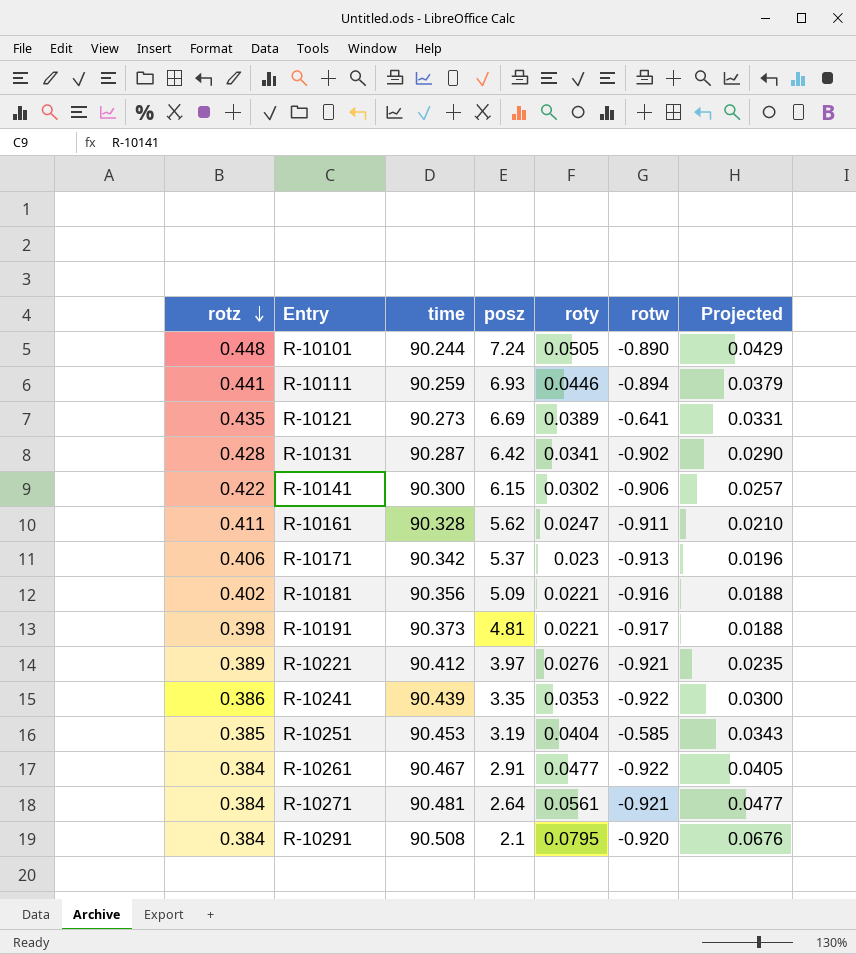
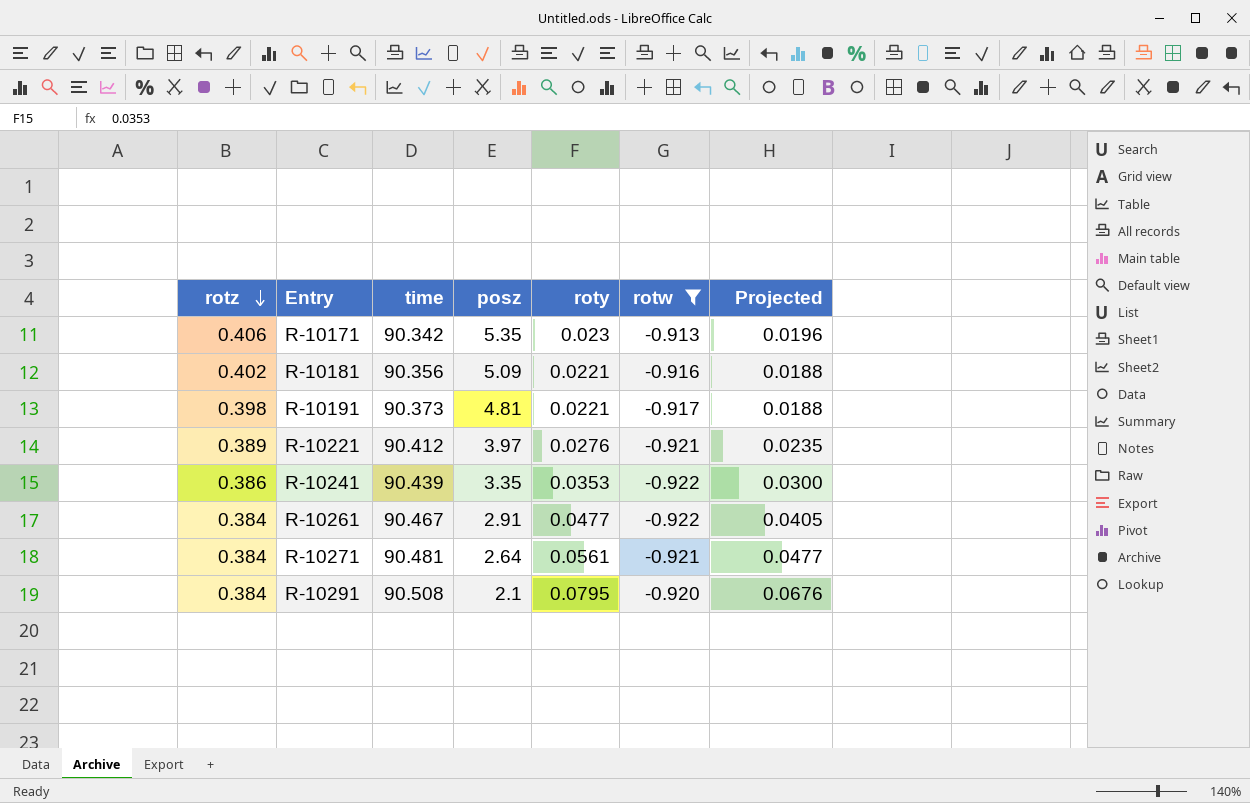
filter: none -> rotw <= -0.913
R-10171 | posz: 5.37 -> 5.35

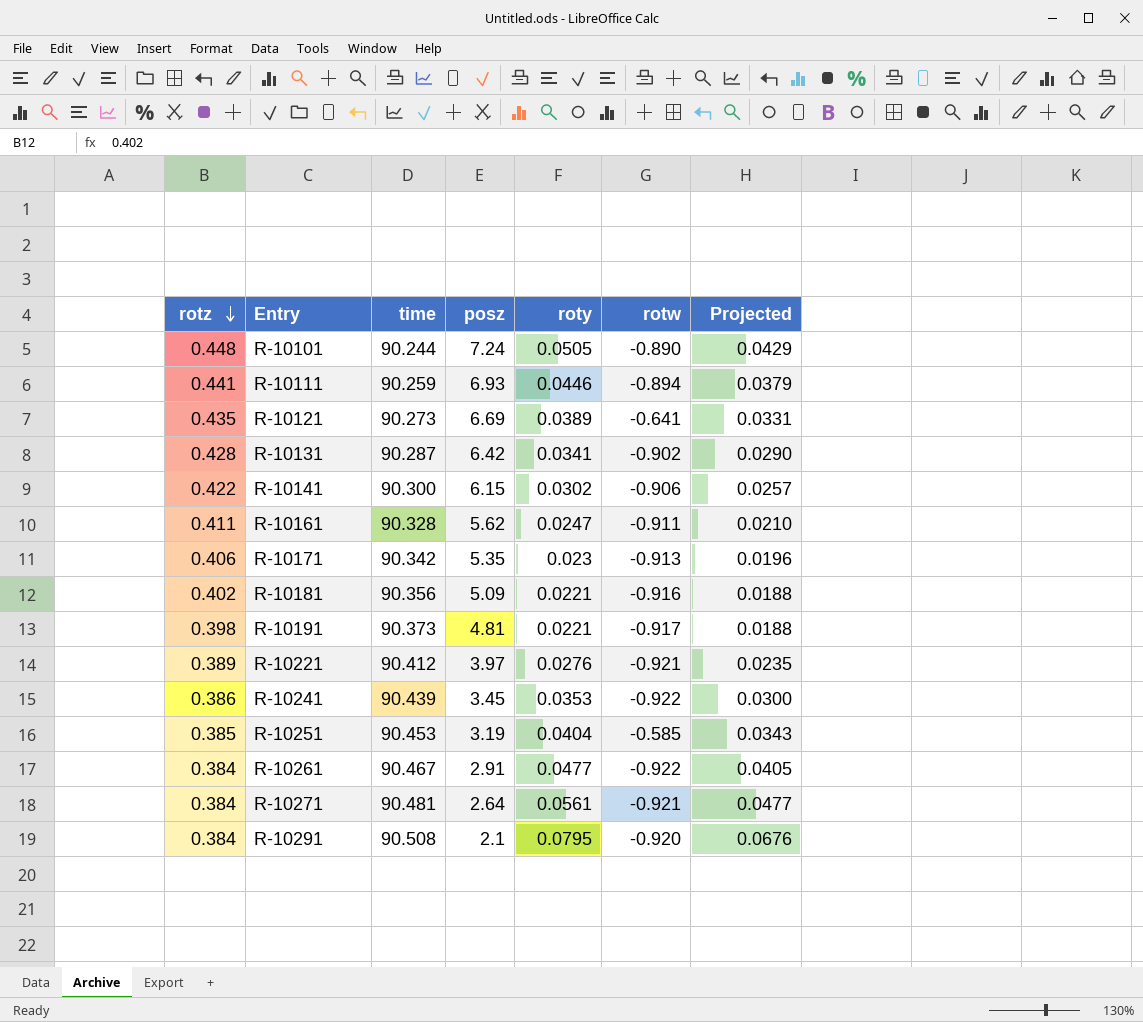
filter: rotw <= -0.913 -> none
R-10241 | posz: 3.35 -> 3.45

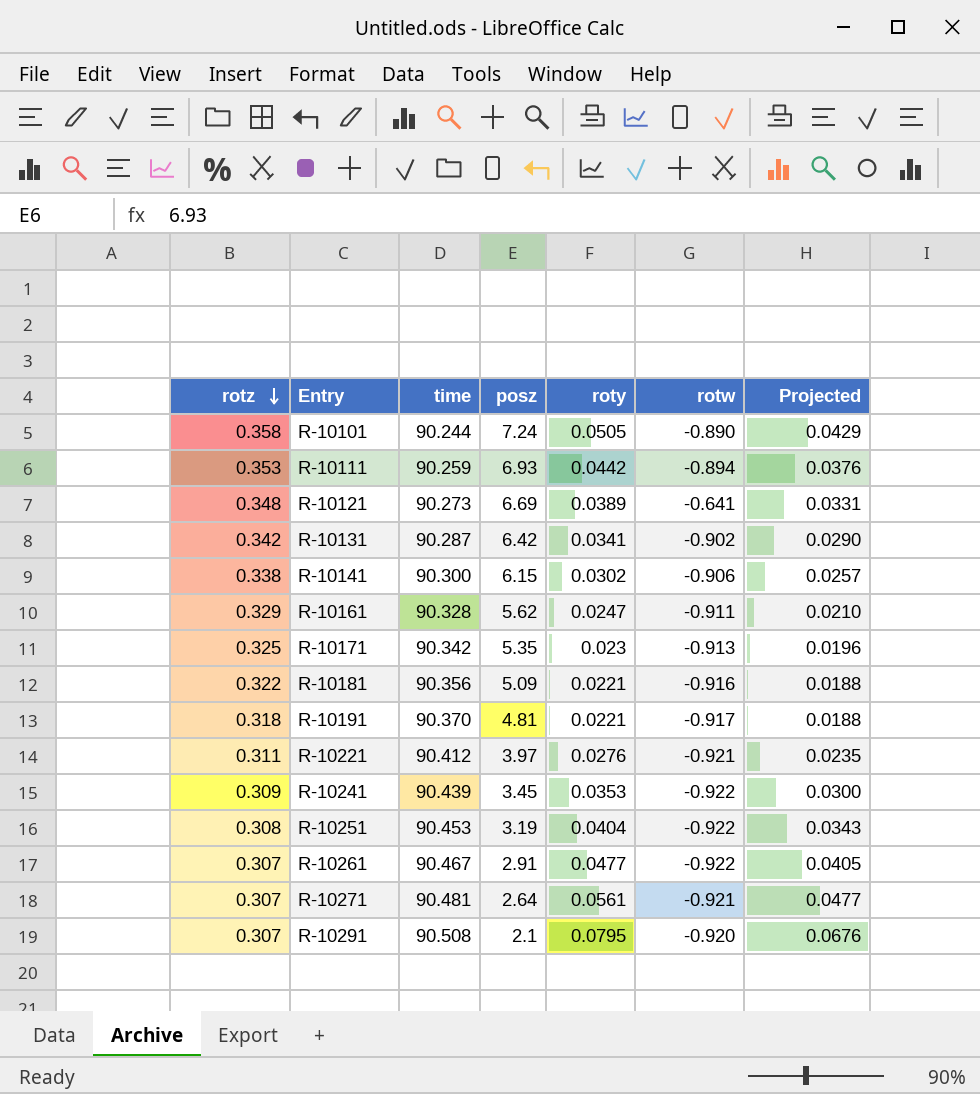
R-10101 | rotz: 0.448 -> 0.358
R-10111 | rotz: 0.441 -> 0.353
R-10111 | roty: 0.0446 -> 0.0442
R-10111 | Projected: 0.0379 -> 0.0376
R-10121 | rotz: 0.435 -> 0.348
R-10131 | rotz: 0.428 -> 0.342
R-10141 | rotz: 0.422 -> 0.338
R-10161 | rotz: 0.411 -> 0.329
R-10171 | rotz: 0.406 -> 0.325
R-10181 | rotz: 0.402 -> 0.322
R-10191 | rotz: 0.398 -> 0.318
R-10191 | time: 90.373 -> 90.370
R-10221 | rotz: 0.389 -> 0.311
R-10241 | rotz: 0.386 -> 0.309
R-10251 | rotz: 0.385 -> 0.308
R-10251 | rotw: -0.585 -> -0.922
R-10261 | rotz: 0.384 -> 0.307
R-10271 | rotz: 0.384 -> 0.307
R-10291 | rotz: 0.384 -> 0.307

